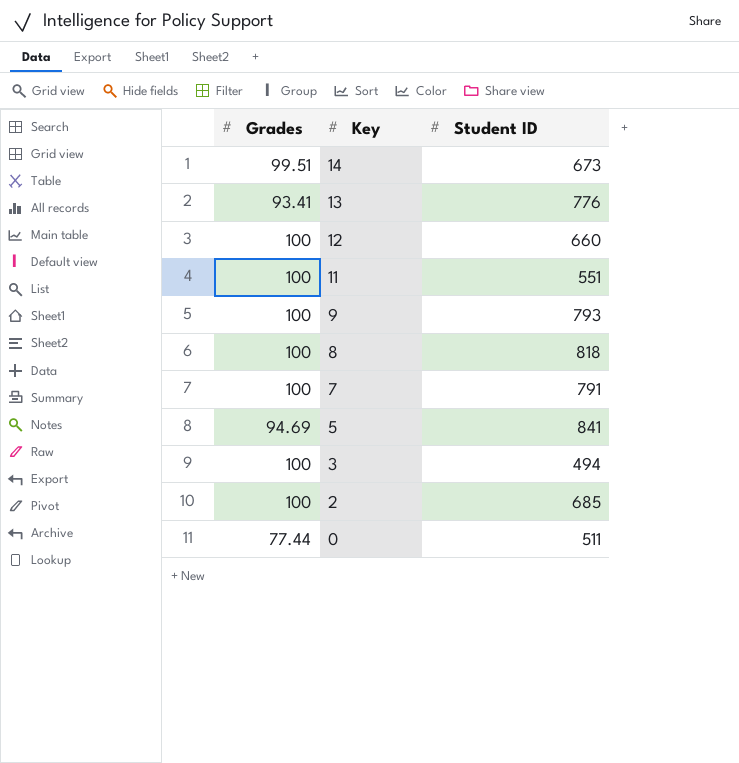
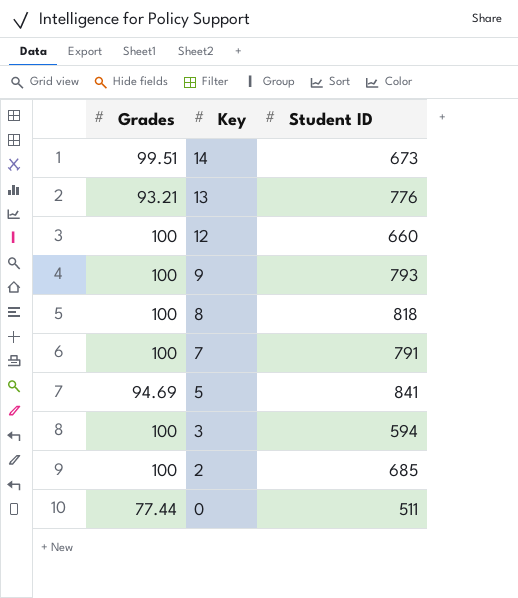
row 11: 100 | 551 -> none
13 | Grades: 93.41 -> 93.21
3 | Student ID: 494 -> 594

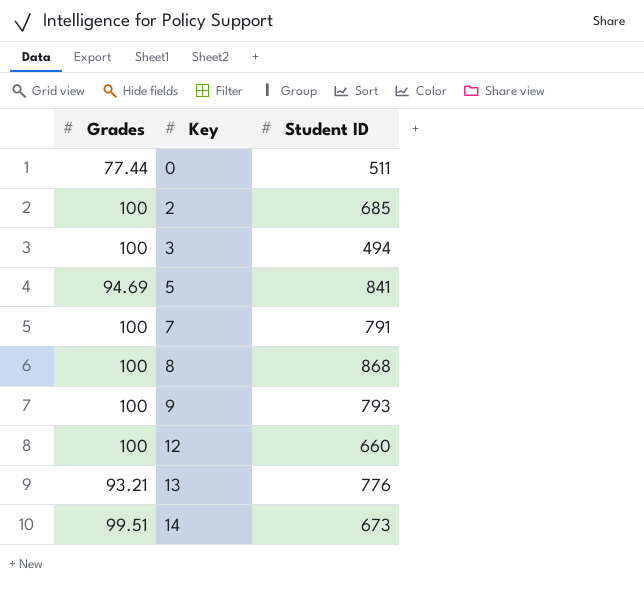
row order: Key descending -> Key ascending
3 | Student ID: 594 -> 494
8 | Student ID: 818 -> 868

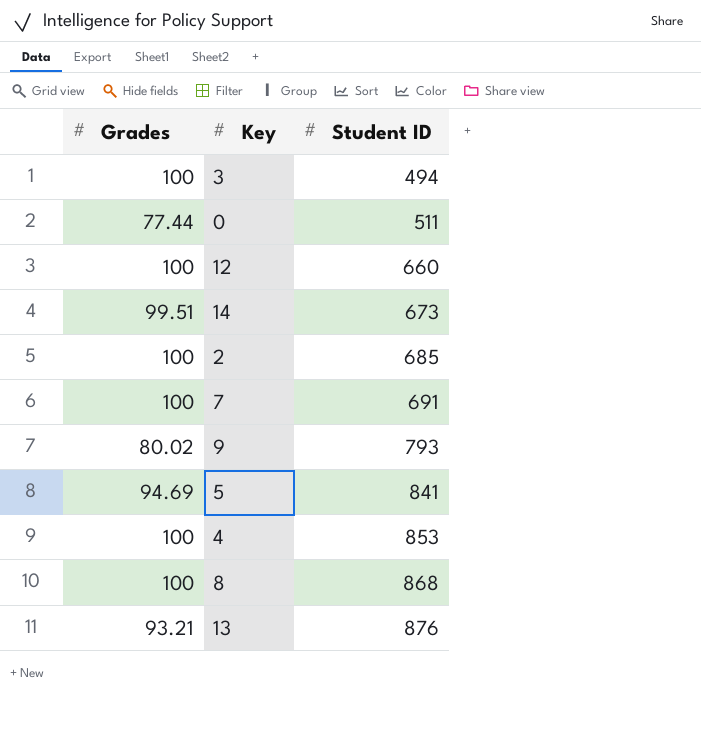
row order: Key ascending -> Student ID ascending
7 | Student ID: 791 -> 691
9 | Grades: 100 -> 80.02
row 4: none -> 100 | 853
13 | Student ID: 776 -> 876

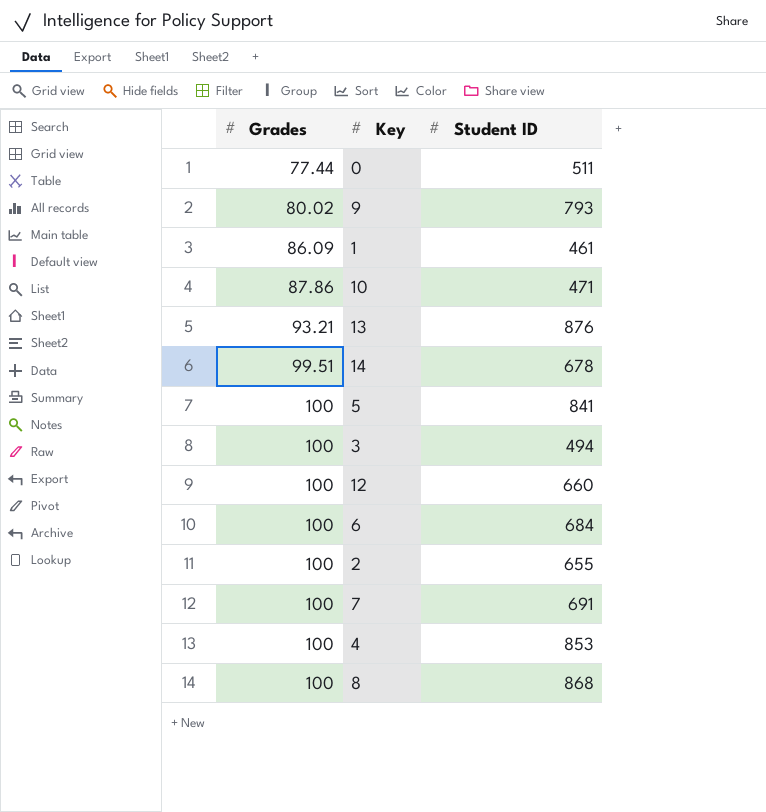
row order: Student ID ascending -> Grades ascending
row 1: none -> 86.09 | 461
row 10: none -> 87.86 | 471
14 | Student ID: 673 -> 678
5 | Grades: 94.69 -> 100
row 6: none -> 100 | 684
2 | Student ID: 685 -> 655

